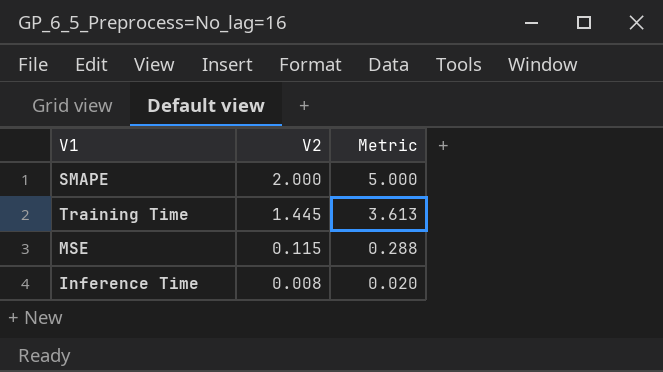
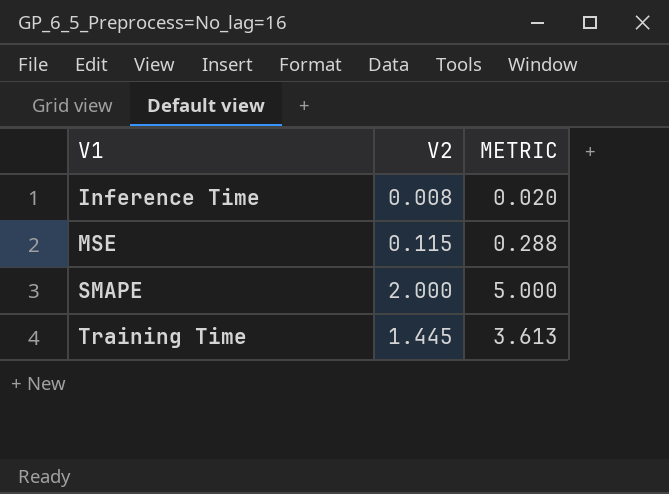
row order: V2 descending -> V1 ascending
column name: Metric -> METRIC

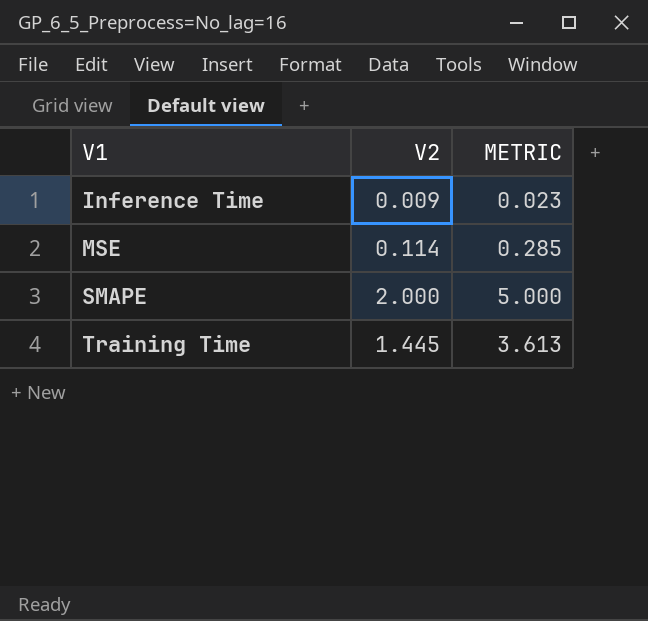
Inference Time | V2: 0.008 -> 0.009
Inference Time | METRIC: 0.020 -> 0.023
MSE | V2: 0.115 -> 0.114
MSE | METRIC: 0.288 -> 0.285

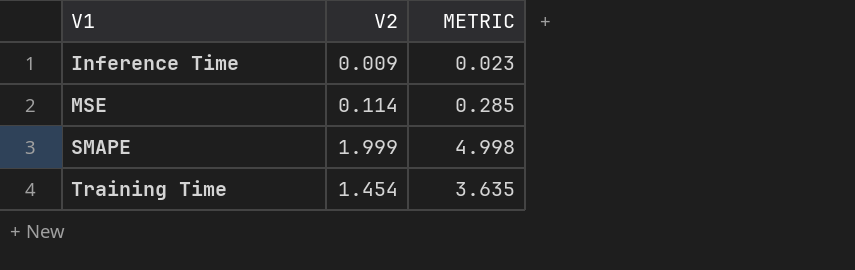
SMAPE | V2: 2.000 -> 1.999
SMAPE | METRIC: 5.000 -> 4.998
Training Time | V2: 1.445 -> 1.454
Training Time | METRIC: 3.613 -> 3.635

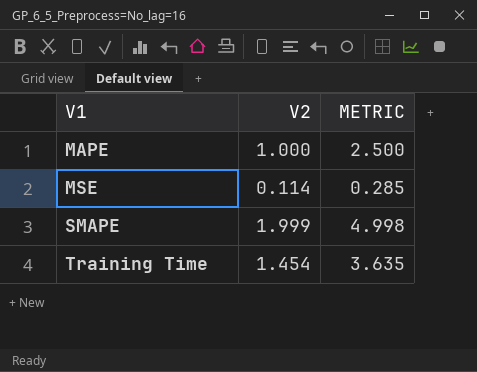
row Inference Time: 0.009 | 0.023 -> none
row MAPE: none -> 1.000 | 2.500

